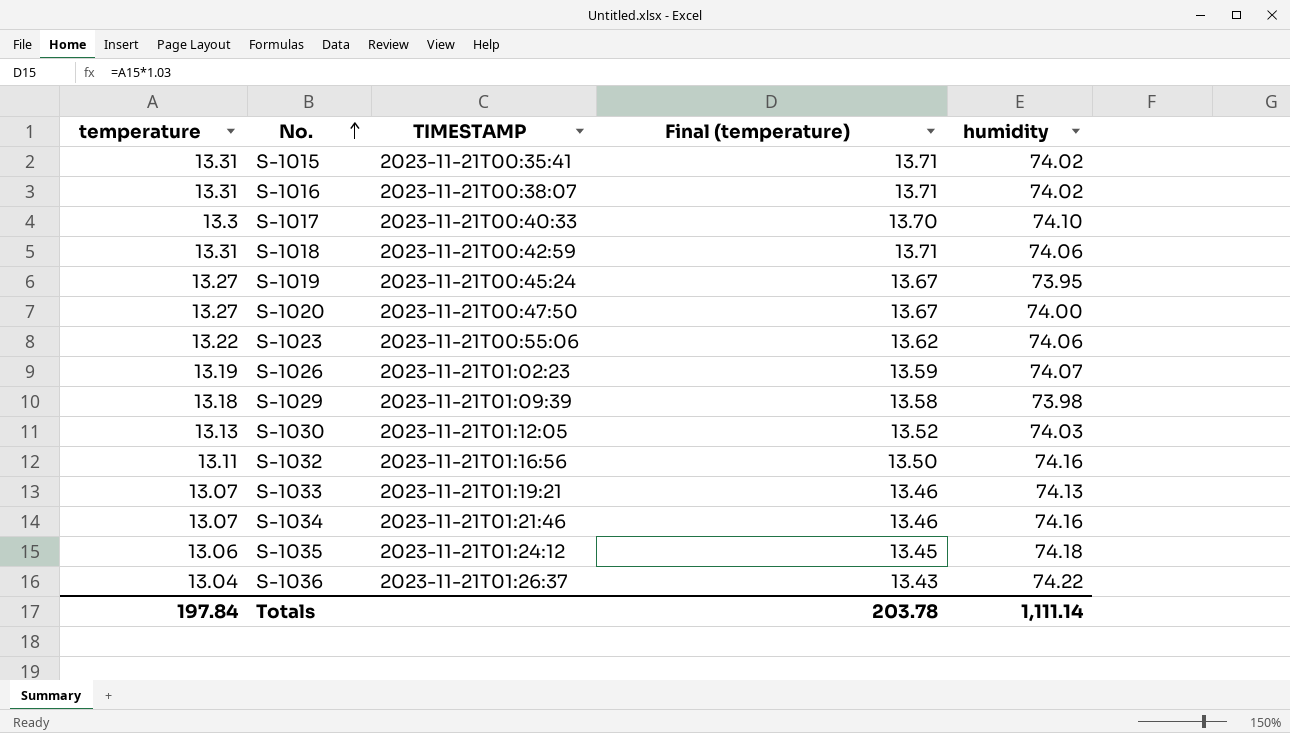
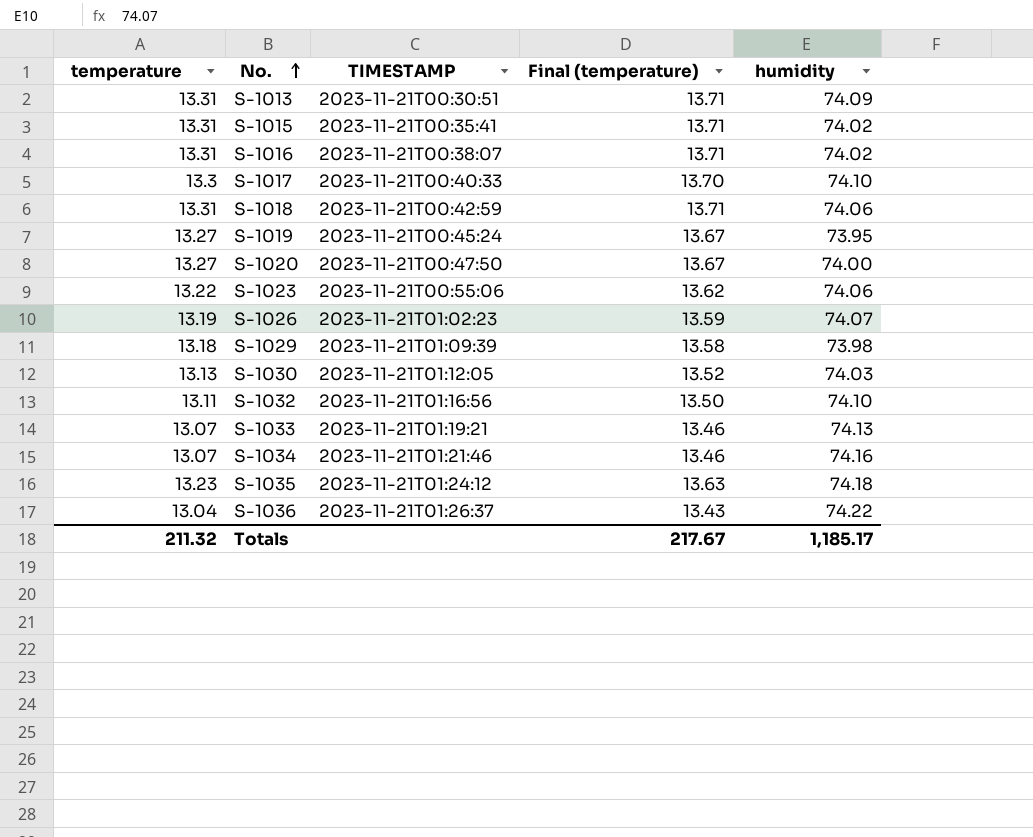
row S-1013: none -> 13.31 | 2023-11-21T00:30:51 | 13.71 | 74.09
S-1032 | humidity: 74.16 -> 74.10
S-1035 | temperature: 13.06 -> 13.23
S-1035 | Final (temperature): 13.45 -> 13.63
Totals | temperature: 197.84 -> 211.32
Totals | Final (temperature): 203.78 -> 217.67
Totals | humidity: 1,111.14 -> 1,185.17

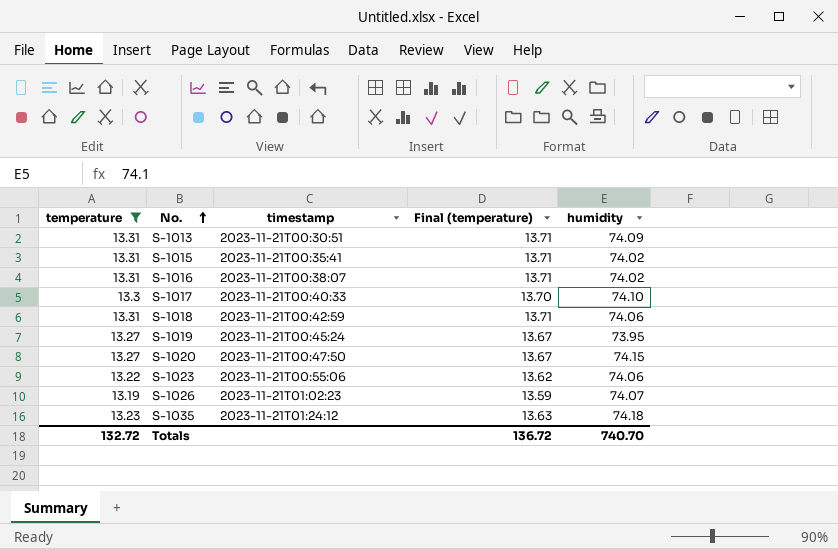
filter: none -> temperature >= 13.19
column name: TIMESTAMP -> timestamp
S-1020 | humidity: 74.00 -> 74.15
Totals | temperature: 211.32 -> 132.72
Totals | Final (temperature): 217.67 -> 136.72
Totals | humidity: 1,185.17 -> 740.70

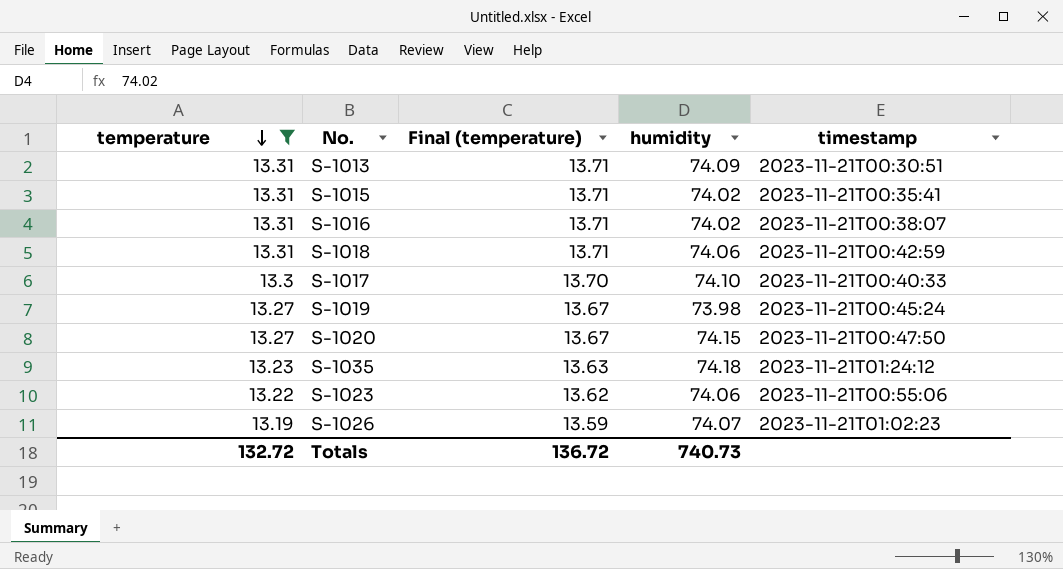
row order: No. ascending -> temperature descending
column timestamp | position: 3 -> 5
S-1019 | humidity: 73.95 -> 73.98
Totals | humidity: 740.70 -> 740.73

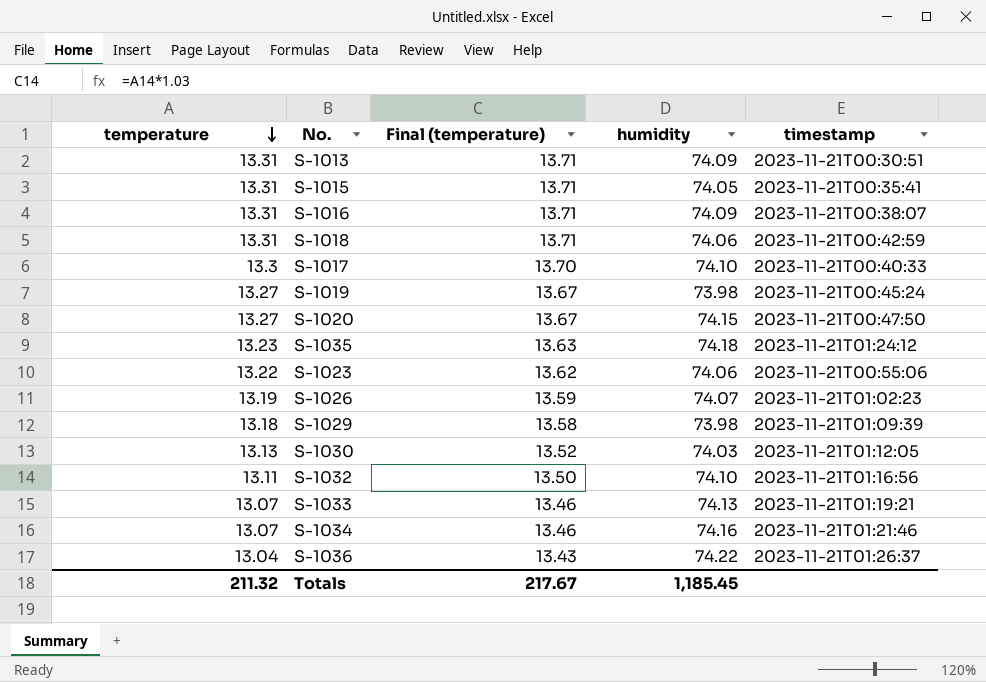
filter: temperature >= 13.19 -> none
S-1015 | humidity: 74.02 -> 74.05
S-1016 | humidity: 74.02 -> 74.09
Totals | temperature: 132.72 -> 211.32
Totals | Final (temperature): 136.72 -> 217.67
Totals | humidity: 740.73 -> 1,185.45

